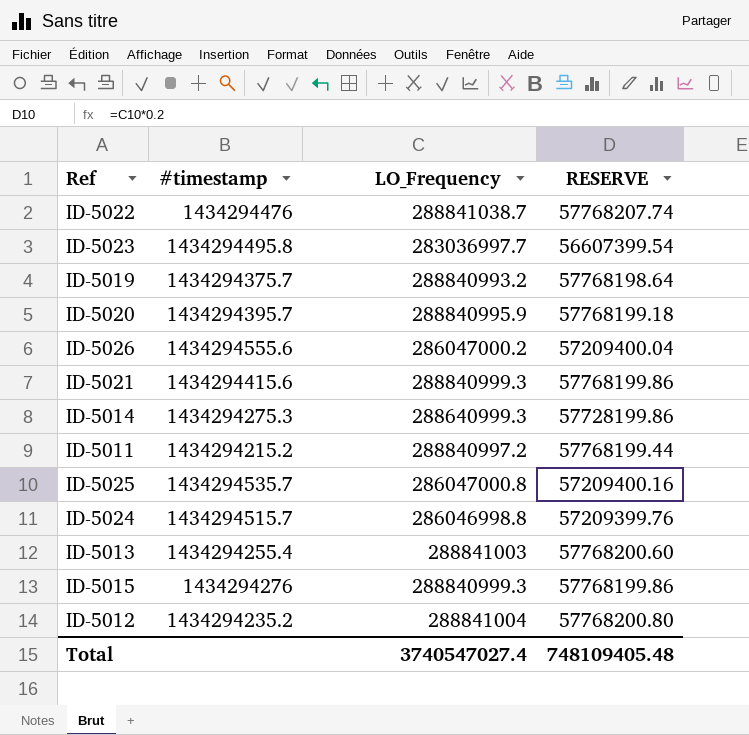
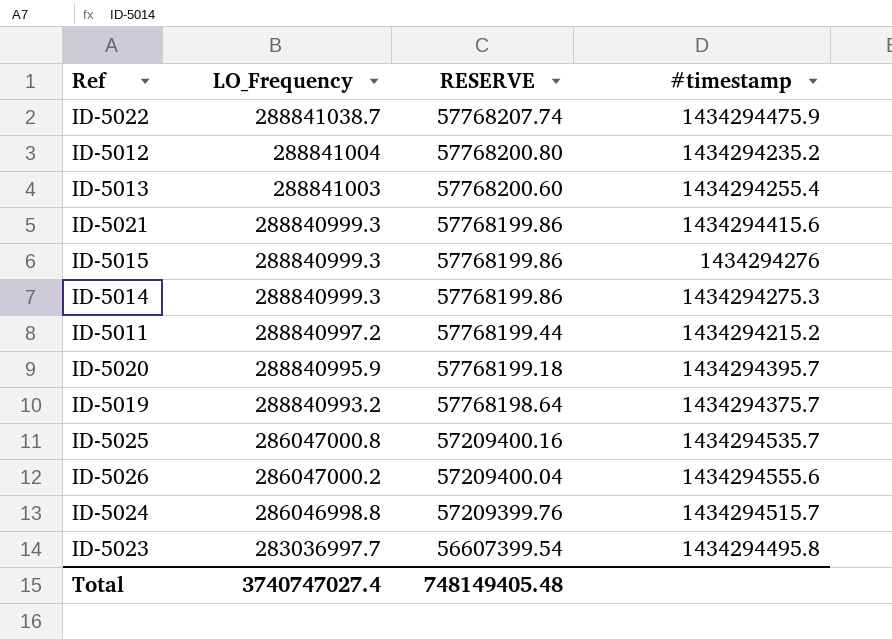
row order: none -> LO_Frequency descending
column #timestamp | position: 2 -> 4
ID-5022 | #timestamp: 1434294476 -> 1434294475.9
ID-5014 | LO_Frequency: 288640999.3 -> 288840999.3
ID-5014 | RESERVE: 57728199.86 -> 57768199.86
Total | LO_Frequency: 3740547027.4 -> 3740747027.4
Total | RESERVE: 748109405.48 -> 748149405.48

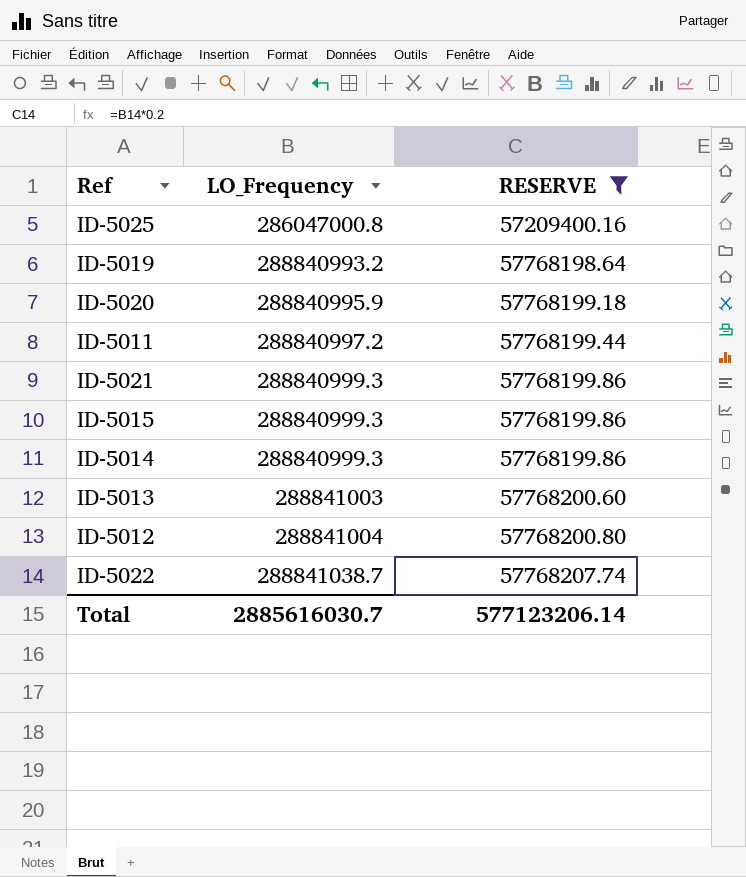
filter: none -> RESERVE >= 57209400.16
row order: LO_Frequency descending -> LO_Frequency ascending
column #timestamp | position: 4 -> none
Total | LO_Frequency: 3740747027.4 -> 2885616030.7
Total | RESERVE: 748149405.48 -> 577123206.14

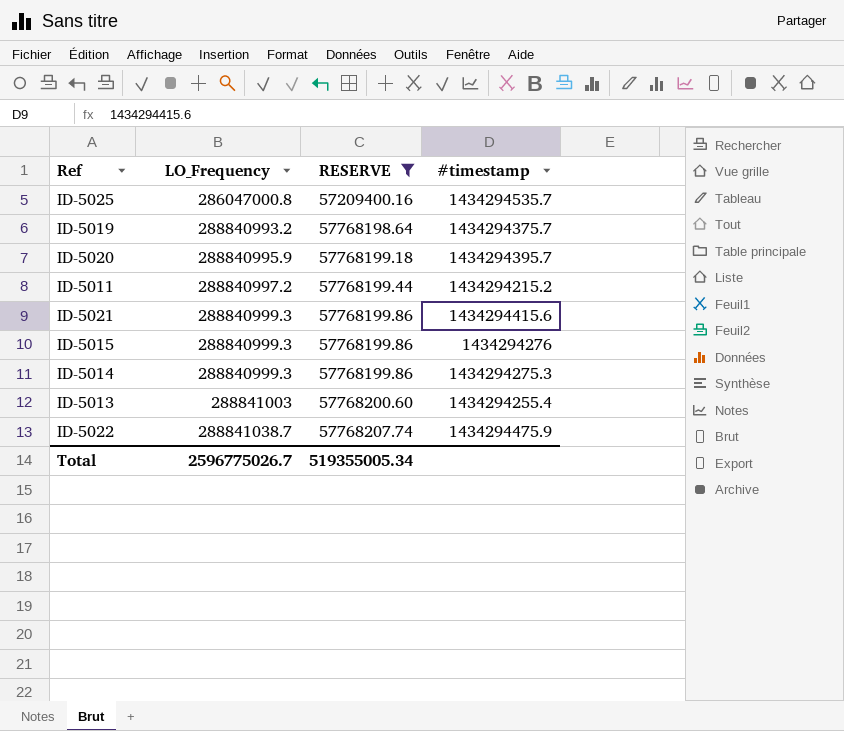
column #timestamp | position: none -> 4
row ID-5012: 288841004 | 57768200.80 -> none
Total | LO_Frequency: 2885616030.7 -> 2596775026.7
Total | RESERVE: 577123206.14 -> 519355005.34

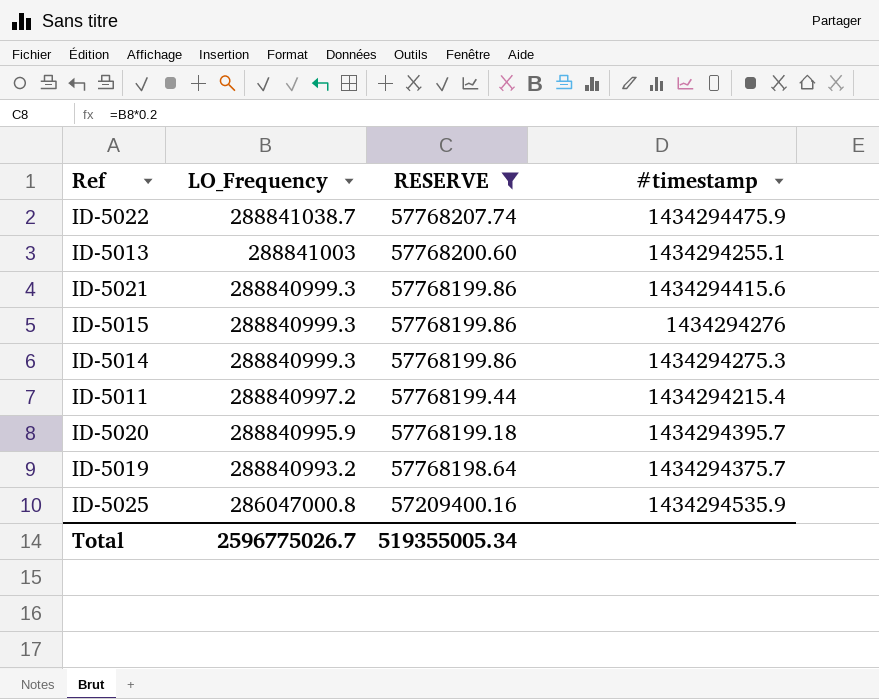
row order: LO_Frequency ascending -> LO_Frequency descending
ID-5013 | #timestamp: 1434294255.4 -> 1434294255.1
ID-5011 | #timestamp: 1434294215.2 -> 1434294215.4
ID-5025 | #timestamp: 1434294535.7 -> 1434294535.9

